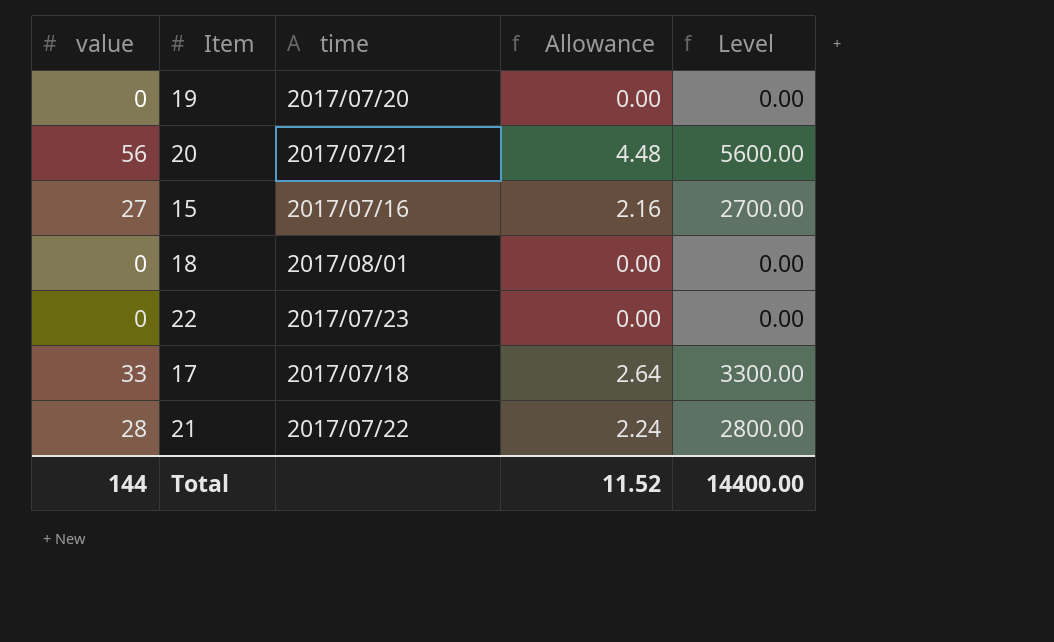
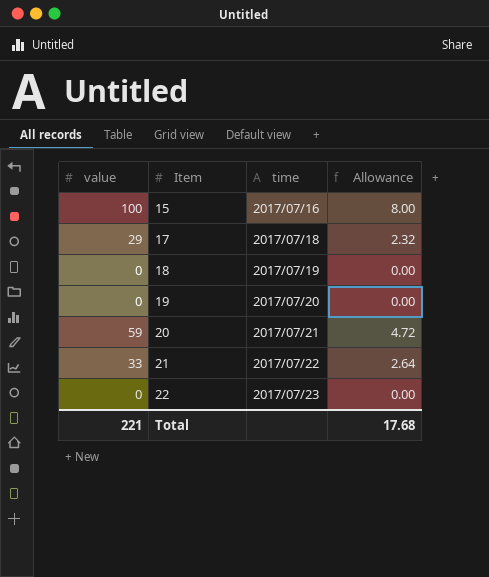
row order: none -> Item ascending
column Level | formula: [value] * 100 -> none
15 | value: 27 -> 100
15 | Allowance: 2.16 -> 8.00
17 | value: 33 -> 29
17 | Allowance: 2.64 -> 2.32
18 | time: 2017/08/01 -> 2017/07/19
20 | value: 56 -> 59
20 | Allowance: 4.48 -> 4.72
21 | value: 28 -> 33
21 | Allowance: 2.24 -> 2.64
Total | value: 144 -> 221
Total | Allowance: 11.52 -> 17.68

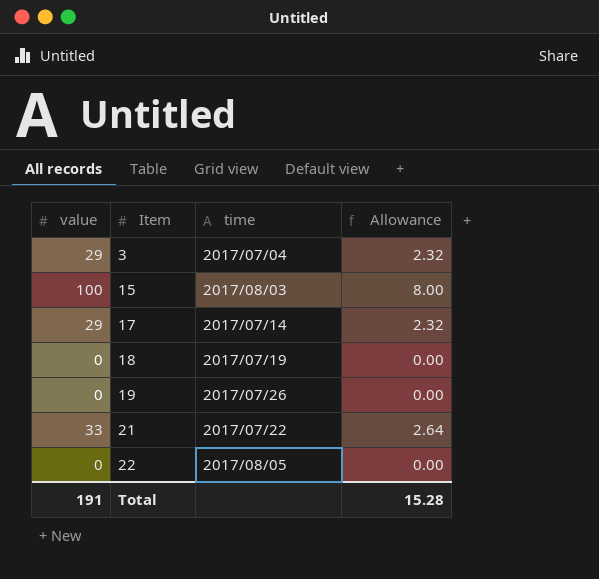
row 20: 59 | 2017/07/21 | 4.72 -> none
row 3: none -> 29 | 2017/07/04 | 2.32
15 | time: 2017/07/16 -> 2017/08/03
17 | time: 2017/07/18 -> 2017/07/14
19 | time: 2017/07/20 -> 2017/07/26
22 | time: 2017/07/23 -> 2017/08/05
Total | value: 221 -> 191
Total | Allowance: 17.68 -> 15.28

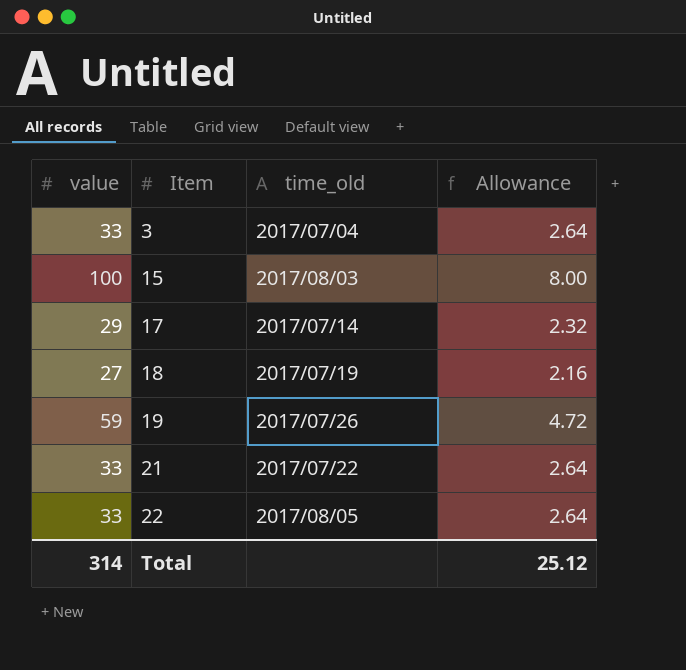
column name: time -> time_old
3 | value: 29 -> 33
3 | Allowance: 2.32 -> 2.64
18 | value: 0 -> 27
18 | Allowance: 0.00 -> 2.16
19 | value: 0 -> 59
19 | Allowance: 0.00 -> 4.72
22 | value: 0 -> 33
22 | Allowance: 0.00 -> 2.64
Total | value: 191 -> 314
Total | Allowance: 15.28 -> 25.12

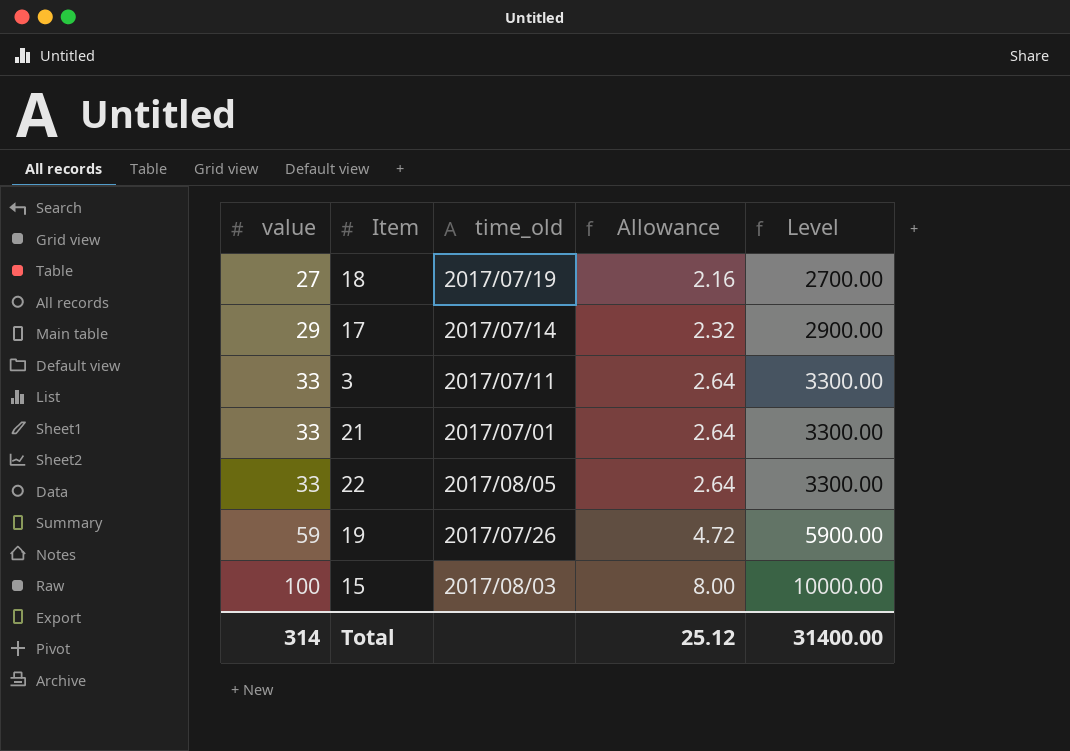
row order: Item ascending -> value ascending
column Level | formula: none -> [value] * 100
3 | time_old: 2017/07/04 -> 2017/07/11
21 | time_old: 2017/07/22 -> 2017/07/01

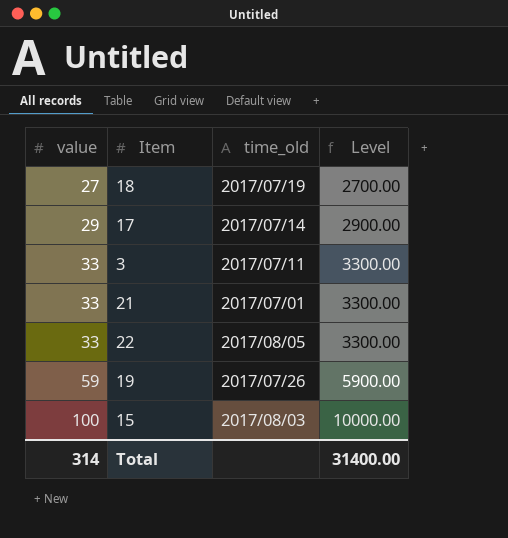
column Allowance | formula: [value] * 0.08 -> none

